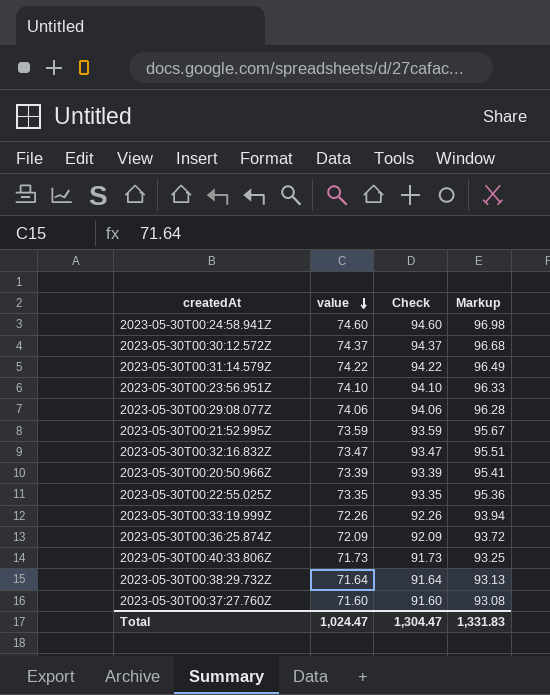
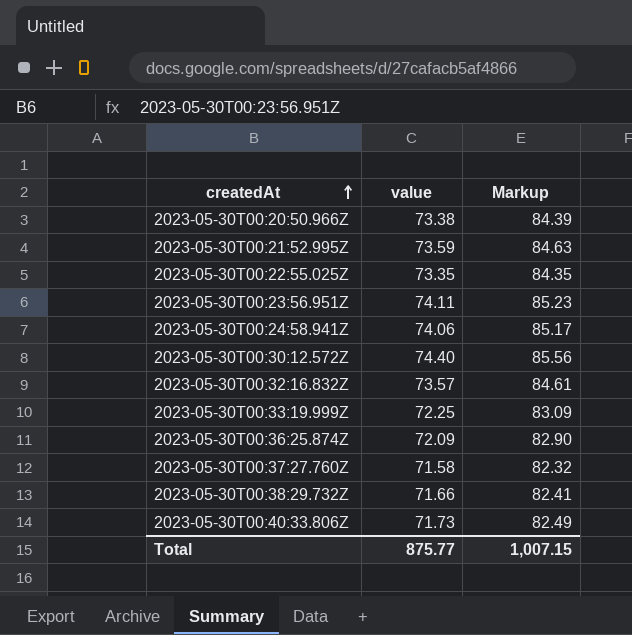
row order: value descending -> createdAt ascending
column Check | formula: [value] + 20 -> none
column Markup | formula: [value] * 1.3 -> [value] * 1.15
row 2023-05-30T00:31:14.579Z: 74.22 | 94.22 | 96.49 -> none
row 2023-05-30T00:29:08.077Z: 74.06 | 94.06 | 96.28 -> none
2023-05-30T00:20:50.966Z | value: 73.39 -> 73.38
2023-05-30T00:23:56.951Z | value: 74.10 -> 74.11
2023-05-30T00:24:58.941Z | value: 74.60 -> 74.06
2023-05-30T00:30:12.572Z | value: 74.37 -> 74.40
2023-05-30T00:32:16.832Z | value: 73.47 -> 73.57
2023-05-30T00:33:19.999Z | value: 72.26 -> 72.25
2023-05-30T00:37:27.760Z | value: 71.60 -> 71.58
2023-05-30T00:38:29.732Z | value: 71.64 -> 71.66
Total | value: 1,024.47 -> 875.77
Total | Markup: 1,331.83 -> 1,007.15

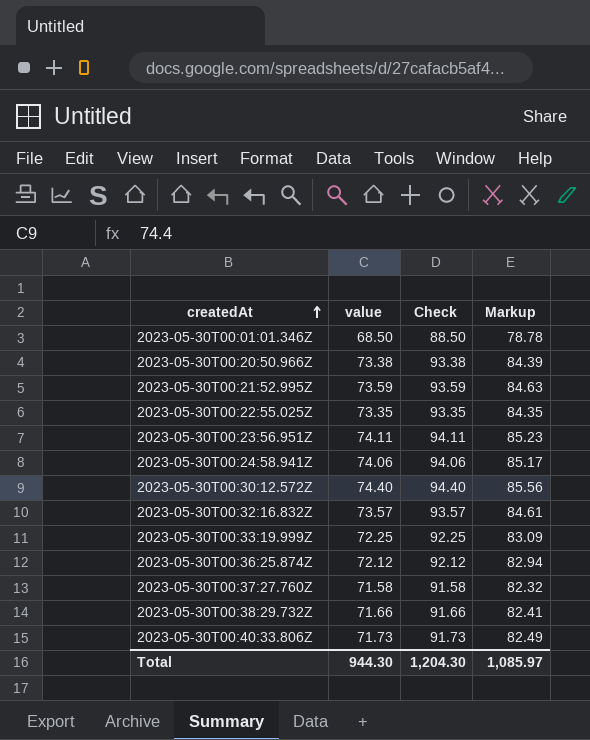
column Check | formula: none -> [value] + 20
row 2023-05-30T00:01:01.346Z: none -> 68.50 | 88.50 | 78.78
2023-05-30T00:36:25.874Z | value: 72.09 -> 72.12
2023-05-30T00:36:25.874Z | Markup: 82.90 -> 82.94
Total | value: 875.77 -> 944.30
Total | Markup: 1,007.15 -> 1,085.97

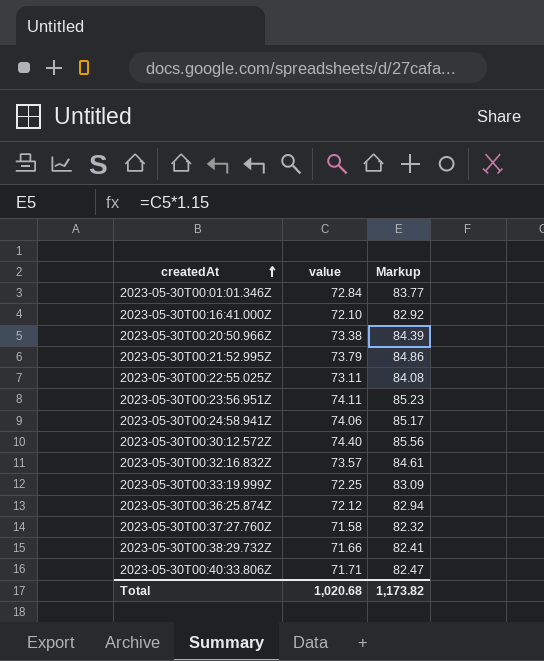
column Check | formula: [value] + 20 -> none
2023-05-30T00:01:01.346Z | value: 68.50 -> 72.84
2023-05-30T00:01:01.346Z | Markup: 78.78 -> 83.77
row 2023-05-30T00:16:41.000Z: none -> 72.10 | 82.92
2023-05-30T00:21:52.995Z | value: 73.59 -> 73.79
2023-05-30T00:21:52.995Z | Markup: 84.63 -> 84.86
2023-05-30T00:22:55.025Z | value: 73.35 -> 73.11
2023-05-30T00:22:55.025Z | Markup: 84.35 -> 84.08
2023-05-30T00:40:33.806Z | value: 71.73 -> 71.71
2023-05-30T00:40:33.806Z | Markup: 82.49 -> 82.47
Total | value: 944.30 -> 1,020.68
Total | Markup: 1,085.97 -> 1,173.82

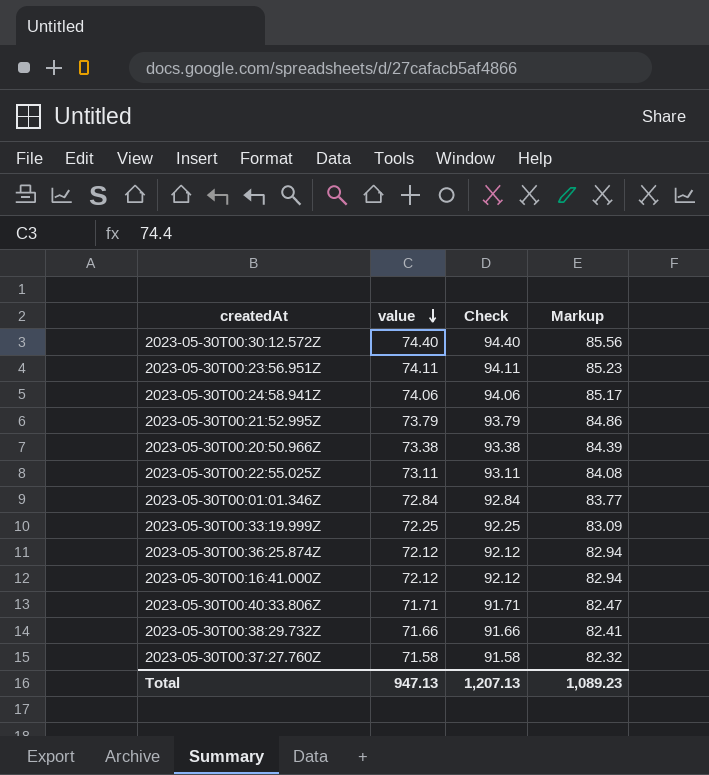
row order: createdAt ascending -> value descending
column Check | formula: none -> [value] + 20
row 2023-05-30T00:32:16.832Z: 73.57 | 84.61 -> none
2023-05-30T00:16:41.000Z | value: 72.10 -> 72.12
2023-05-30T00:16:41.000Z | Markup: 82.92 -> 82.94
Total | value: 1,020.68 -> 947.13
Total | Markup: 1,173.82 -> 1,089.23

